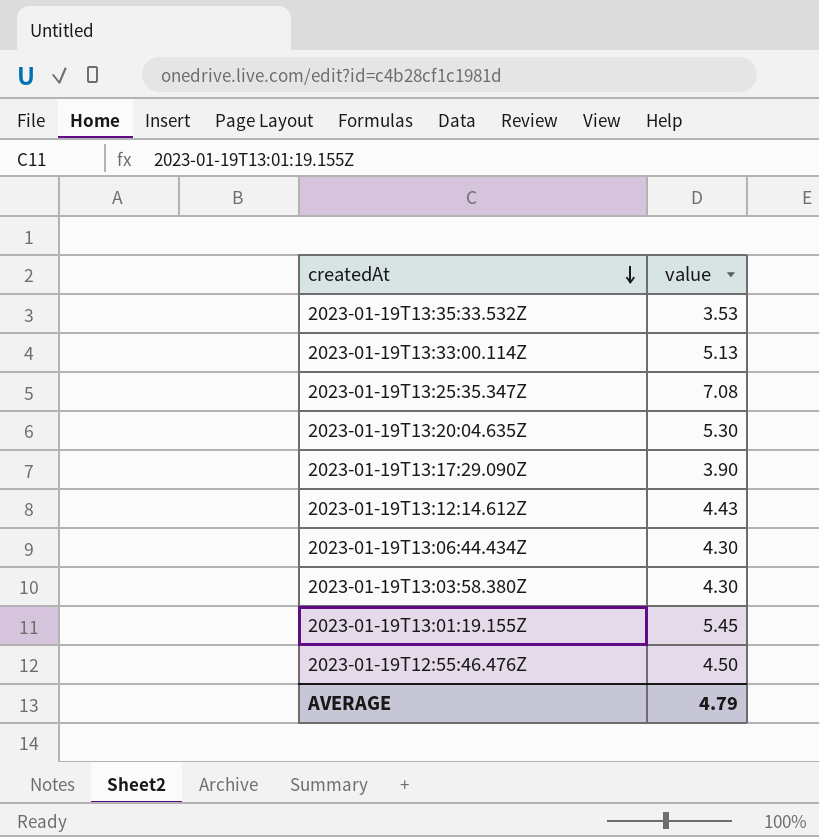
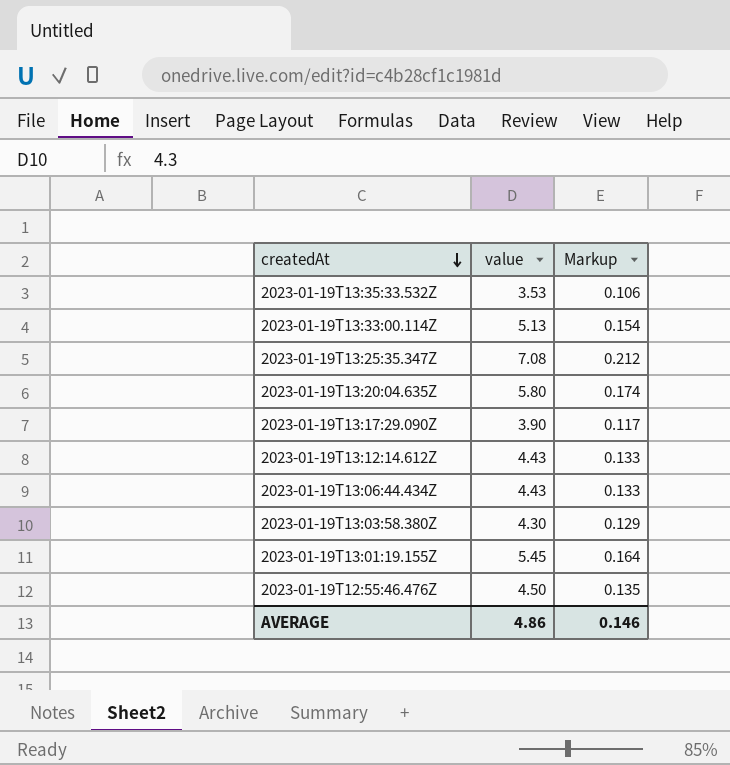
column Markup | formula: none -> [value] * 0.03
2023-01-19T13:20:04.635Z | value: 5.30 -> 5.80
2023-01-19T13:06:44.434Z | value: 4.30 -> 4.43
AVERAGE | value: 4.79 -> 4.86

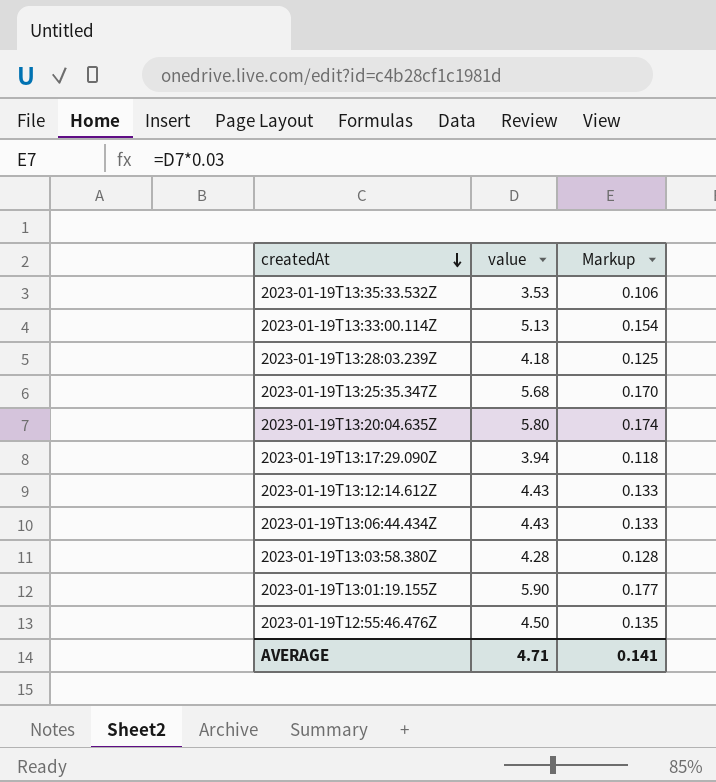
row 2023-01-19T13:28:03.239Z: none -> 4.18 | 0.125
2023-01-19T13:25:35.347Z | value: 7.08 -> 5.68
2023-01-19T13:25:35.347Z | Markup: 0.212 -> 0.170
2023-01-19T13:17:29.090Z | value: 3.90 -> 3.94
2023-01-19T13:17:29.090Z | Markup: 0.117 -> 0.118
2023-01-19T13:03:58.380Z | value: 4.30 -> 4.28
2023-01-19T13:03:58.380Z | Markup: 0.129 -> 0.128
2023-01-19T13:01:19.155Z | value: 5.45 -> 5.90
2023-01-19T13:01:19.155Z | Markup: 0.164 -> 0.177
AVERAGE | value: 4.86 -> 4.71
AVERAGE | Markup: 0.146 -> 0.141

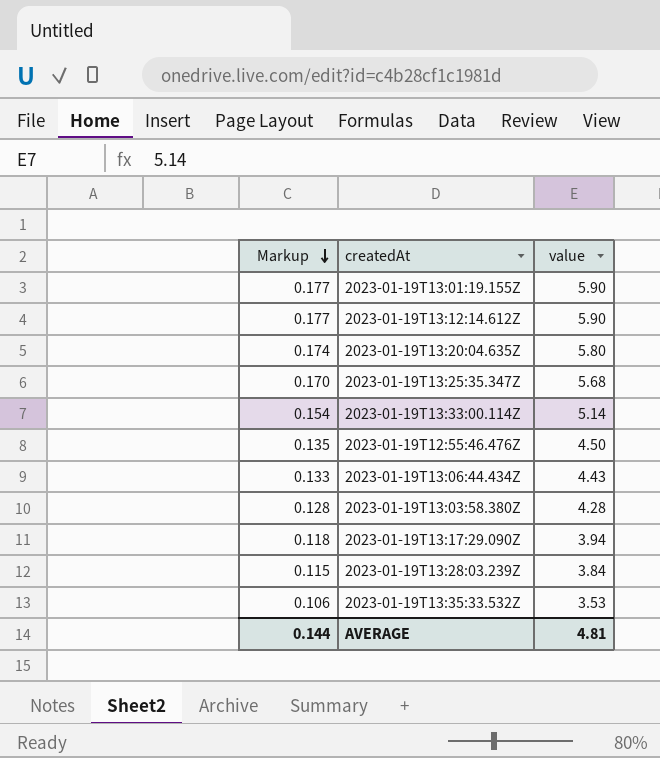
row order: createdAt descending -> Markup descending
column Markup | position: 3 -> 1
2023-01-19T13:12:14.612Z | Markup: 0.133 -> 0.177
2023-01-19T13:12:14.612Z | value: 4.43 -> 5.90
2023-01-19T13:33:00.114Z | value: 5.13 -> 5.14
2023-01-19T13:28:03.239Z | Markup: 0.125 -> 0.115
2023-01-19T13:28:03.239Z | value: 4.18 -> 3.84
AVERAGE | Markup: 0.141 -> 0.144
AVERAGE | value: 4.71 -> 4.81

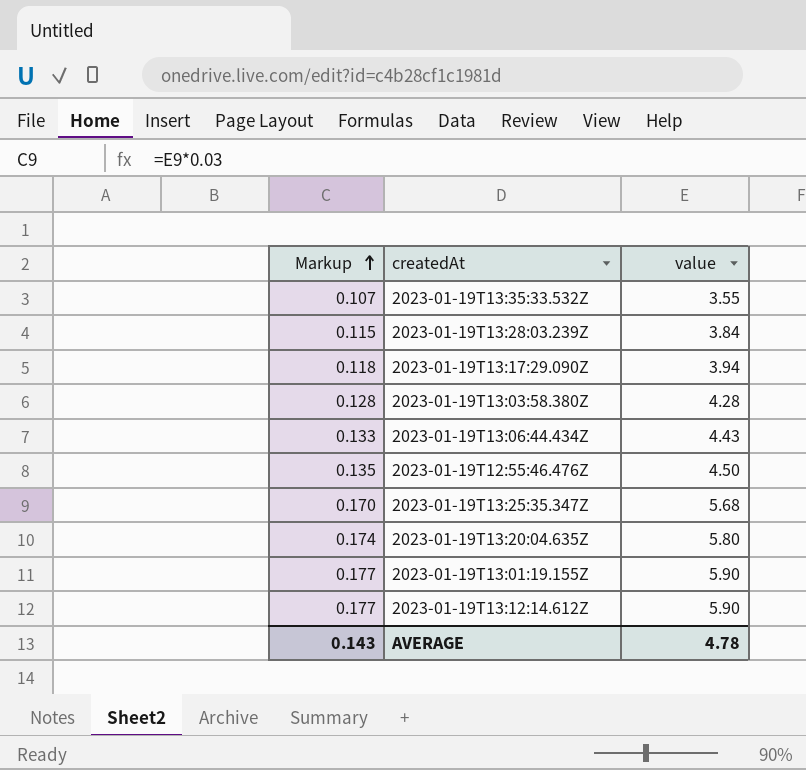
row order: Markup descending -> Markup ascending
row 2023-01-19T13:33:00.114Z: 0.154 | 5.14 -> none
2023-01-19T13:35:33.532Z | Markup: 0.106 -> 0.107
2023-01-19T13:35:33.532Z | value: 3.53 -> 3.55
AVERAGE | Markup: 0.144 -> 0.143
AVERAGE | value: 4.81 -> 4.78

